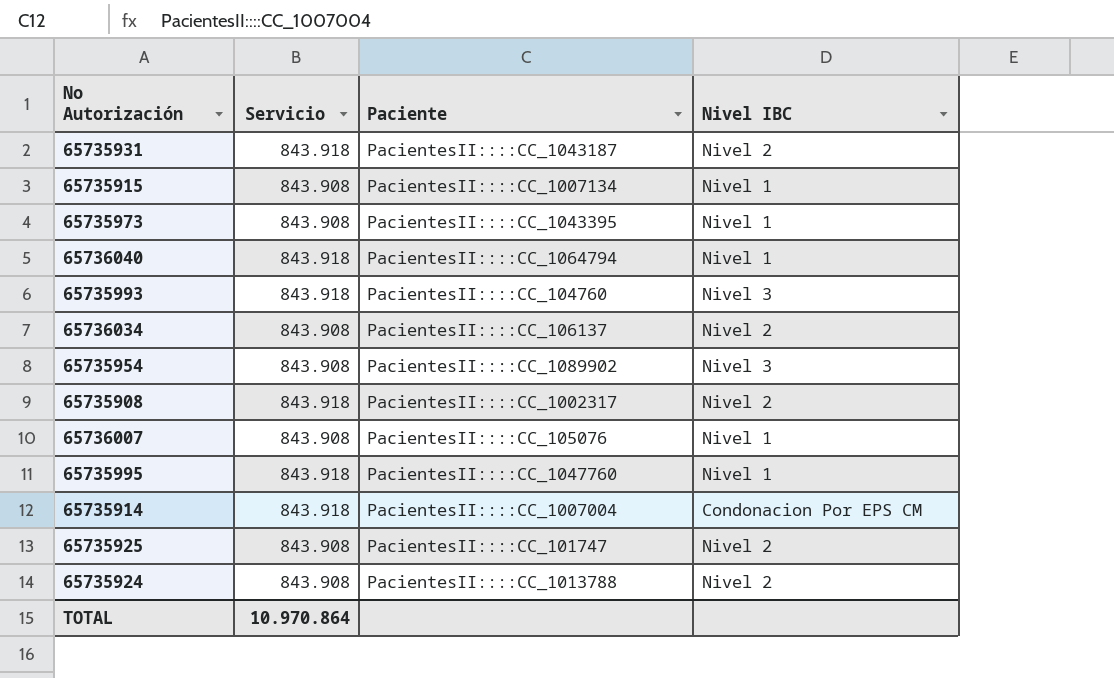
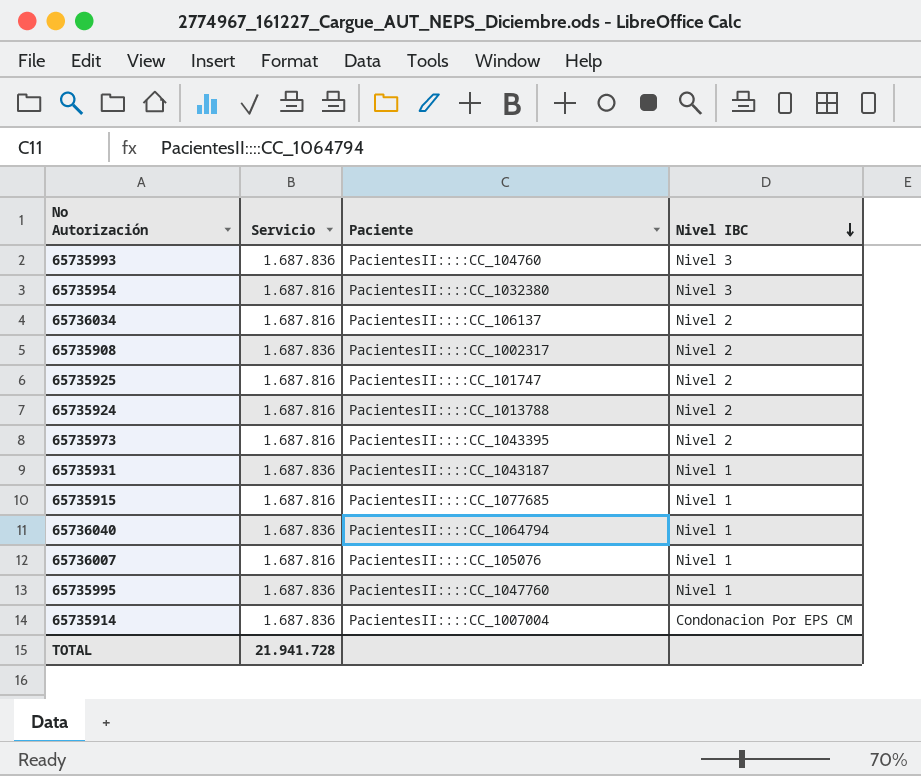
row order: none -> Nivel IBC descending
65735993 | Servicio: 843.918 -> 1.687.836
65735954 | Servicio: 843.908 -> 1.687.816
65735954 | Paciente: PacientesII::::CC_1089902 -> PacientesII::::CC_1032380
65736034 | Servicio: 843.908 -> 1.687.816
65735908 | Servicio: 843.918 -> 1.687.836
65735925 | Servicio: 843.908 -> 1.687.816
65735924 | Servicio: 843.908 -> 1.687.816
65735973 | Servicio: 843.908 -> 1.687.816
65735973 | Nivel IBC: Nivel 1 -> Nivel 2
65735931 | Servicio: 843.918 -> 1.687.836
65735931 | Nivel IBC: Nivel 2 -> Nivel 1
65735915 | Servicio: 843.908 -> 1.687.816
65735915 | Paciente: PacientesII::::CC_1007134 -> PacientesII::::CC_1077685
65736040 | Servicio: 843.918 -> 1.687.836
65736007 | Servicio: 843.908 -> 1.687.816
65735995 | Servicio: 843.918 -> 1.687.836
65735914 | Servicio: 843.918 -> 1.687.836
TOTAL | Servicio: 10.970.864 -> 21.941.728

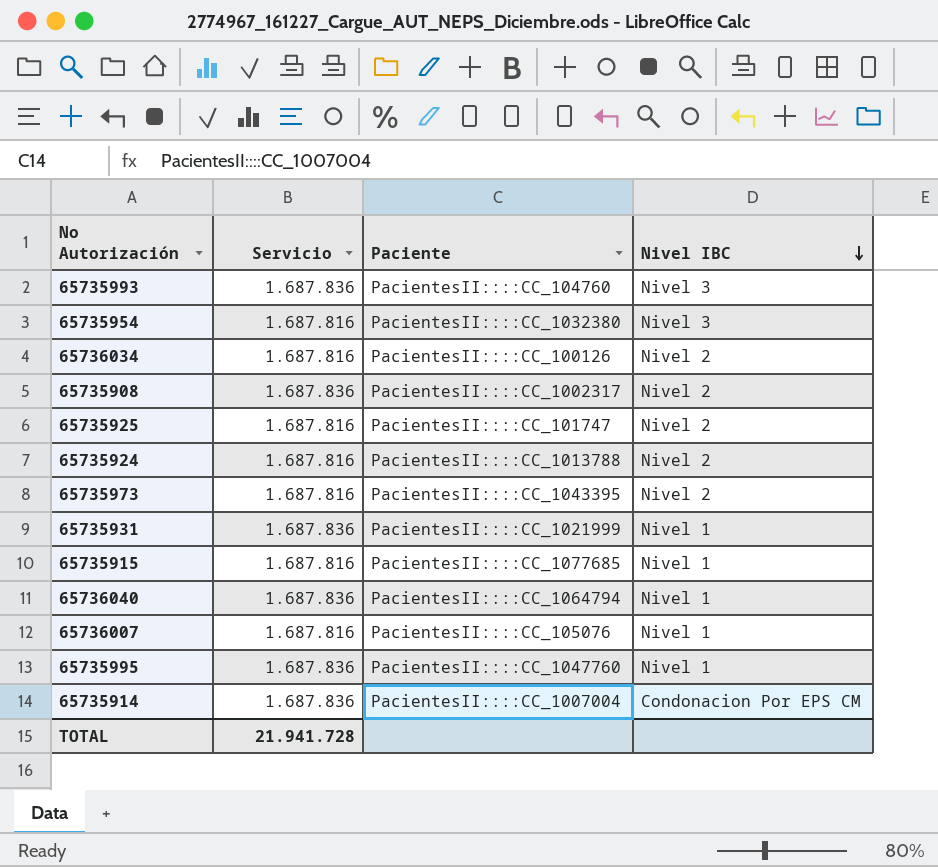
65736034 | Paciente: PacientesII::::CC_106137 -> PacientesII::::CC_100126
65735931 | Paciente: PacientesII::::CC_1043187 -> PacientesII::::CC_1021999

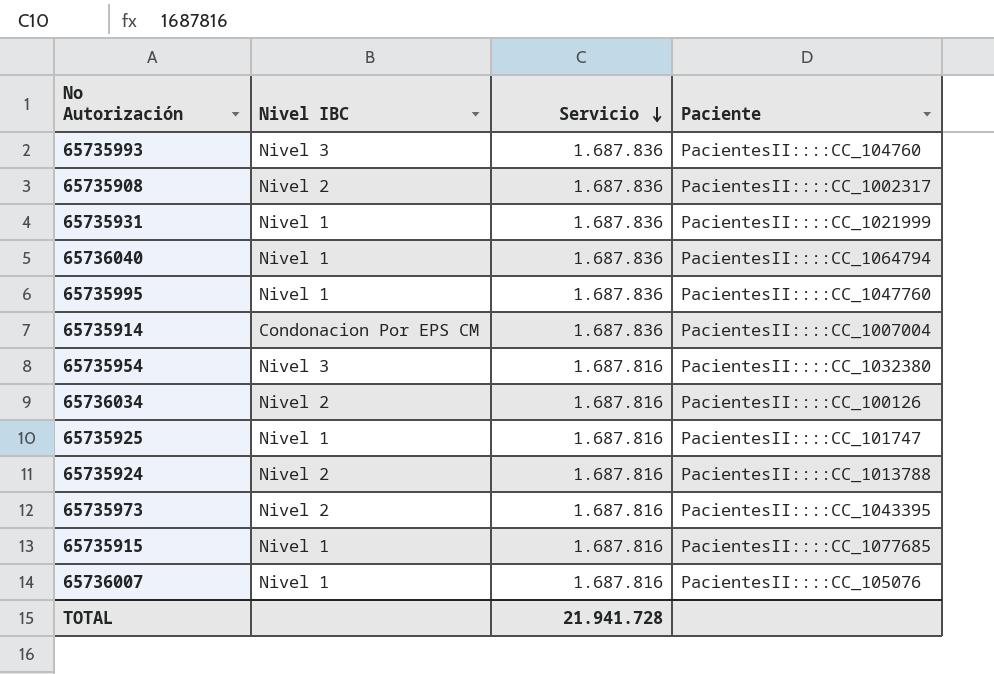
row order: Nivel IBC descending -> Servicio descending
column Nivel IBC | position: 4 -> 2
65735925 | Nivel IBC: Nivel 2 -> Nivel 1

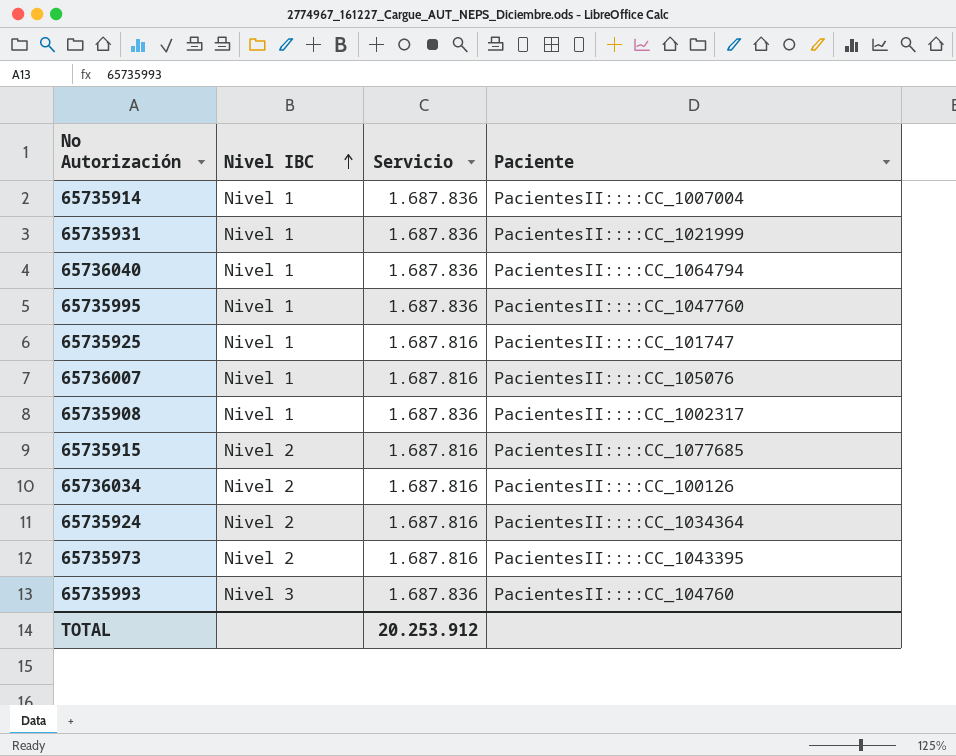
row order: Servicio descending -> Nivel IBC ascending
row 65735954: Nivel 3 | 1.687.816 | PacientesII::::CC_1032380 -> none
65735914 | Nivel IBC: Condonacion Por EPS CM -> Nivel 1
65735908 | Nivel IBC: Nivel 2 -> Nivel 1
65735915 | Nivel IBC: Nivel 1 -> Nivel 2
65735924 | Paciente: PacientesII::::CC_1013788 -> PacientesII::::CC_1034364
TOTAL | Servicio: 21.941.728 -> 20.253.912

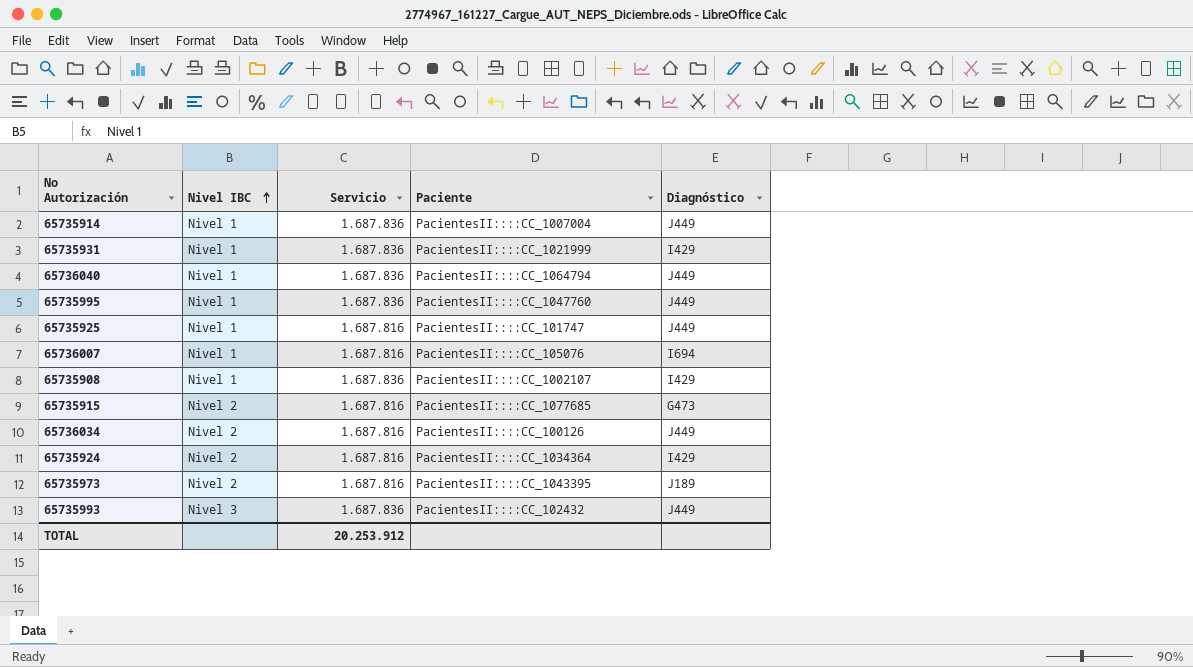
column Diagnóstico | position: none -> 5
65735908 | Paciente: PacientesII::::CC_1002317 -> PacientesII::::CC_1002107
65735993 | Paciente: PacientesII::::CC_104760 -> PacientesII::::CC_102432

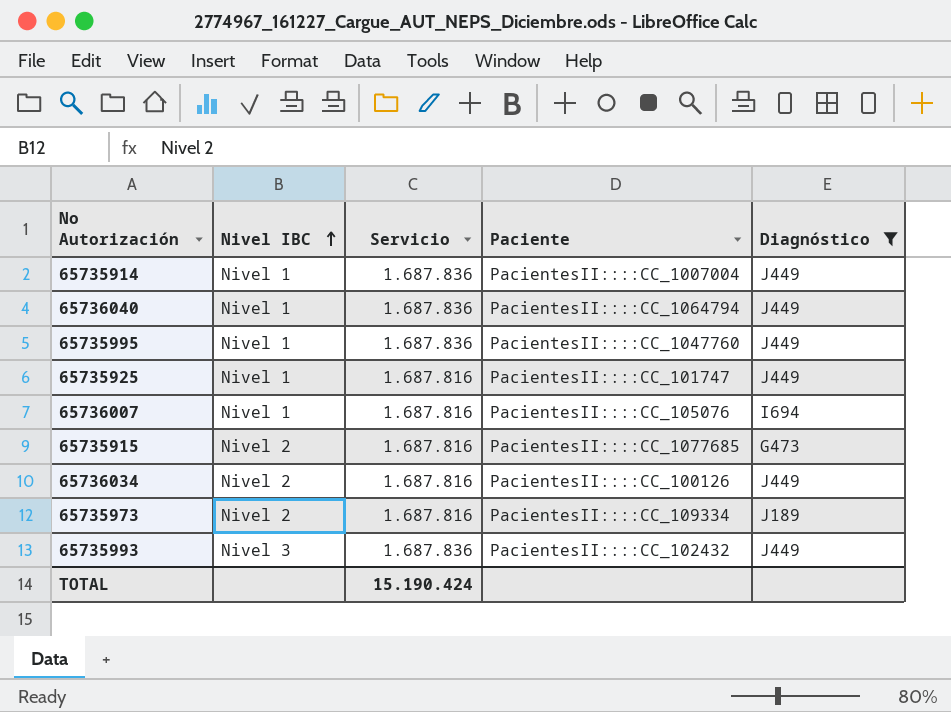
filter: none -> Diagnóstico != I429
65735973 | Paciente: PacientesII::::CC_1043395 -> PacientesII::::CC_109334
TOTAL | Servicio: 20.253.912 -> 15.190.424

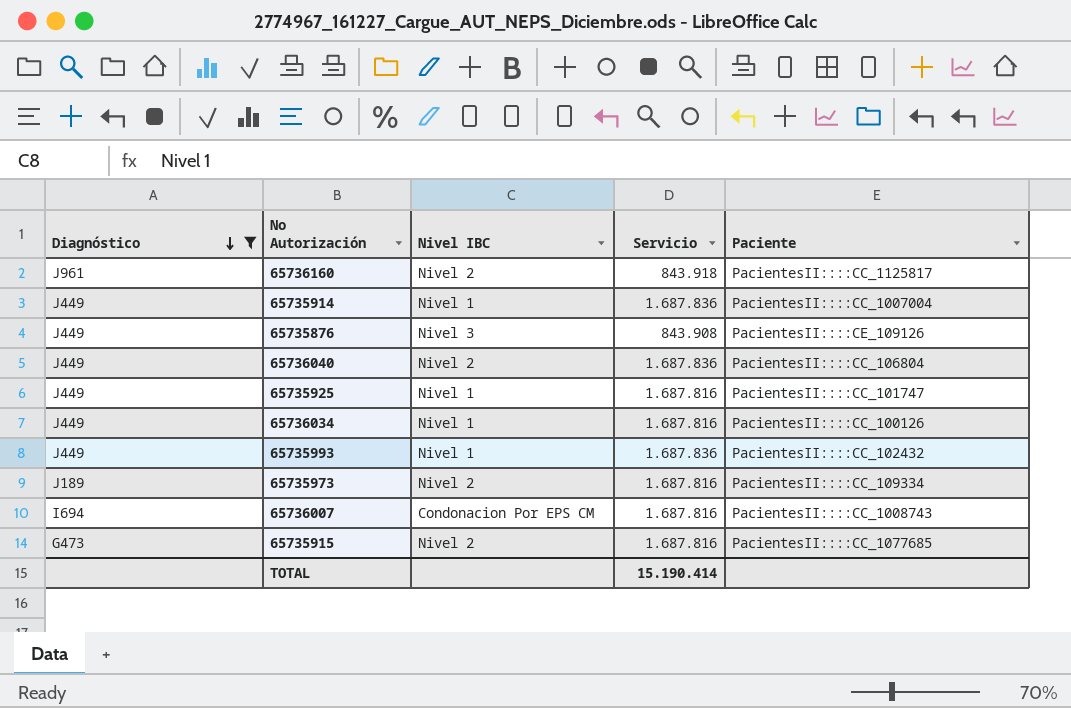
row order: Nivel IBC ascending -> Diagnóstico descending
column Diagnóstico | position: 5 -> 1
row 65735995: Nivel 1 | 1.687.836 | PacientesII::::CC_1047760 | J449 -> none
row 65736160: none -> J961 | Nivel 2 | 843.918 | PacientesII::::CC_1125817
row 65735876: none -> J449 | Nivel 3 | 843.908 | PacientesII::::CE_109126
65736040 | Nivel IBC: Nivel 1 -> Nivel 2
65736040 | Paciente: PacientesII::::CC_1064794 -> PacientesII::::CC_106804
65736034 | Nivel IBC: Nivel 2 -> Nivel 1
65735993 | Nivel IBC: Nivel 3 -> Nivel 1
65736007 | Nivel IBC: Nivel 1 -> Condonacion Por EPS CM
65736007 | Paciente: PacientesII::::CC_105076 -> PacientesII::::CC_1008743
TOTAL | Servicio: 15.190.424 -> 15.190.414

